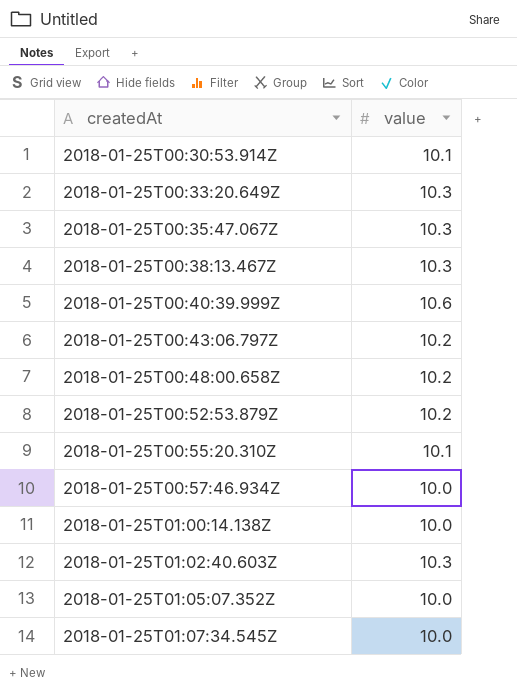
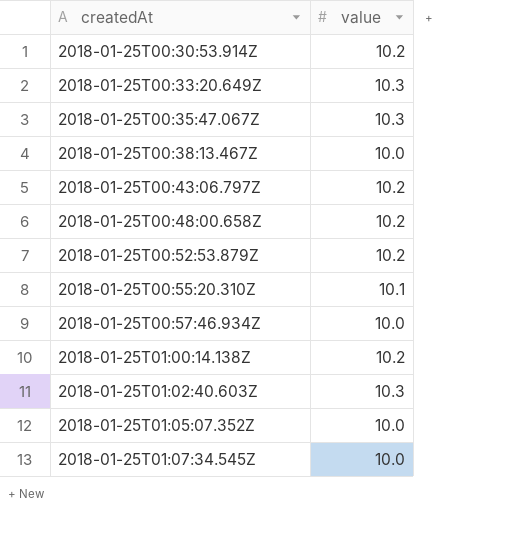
row 2018-01-25T00:40:39.999Z: 10.6 -> none
2018-01-25T00:30:53.914Z | value: 10.1 -> 10.2
2018-01-25T00:38:13.467Z | value: 10.3 -> 10.0
2018-01-25T01:00:14.138Z | value: 10.0 -> 10.2

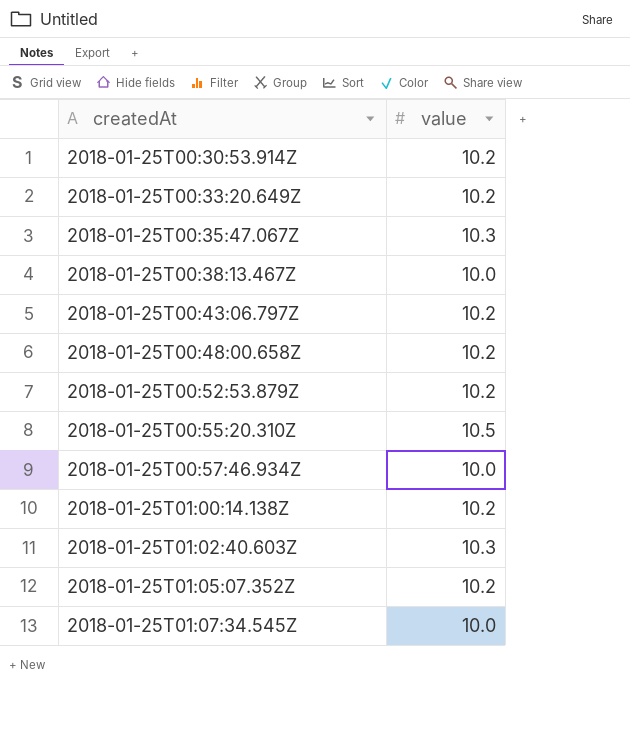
2018-01-25T00:33:20.649Z | value: 10.3 -> 10.2
2018-01-25T00:55:20.310Z | value: 10.1 -> 10.5
2018-01-25T01:05:07.352Z | value: 10.0 -> 10.2

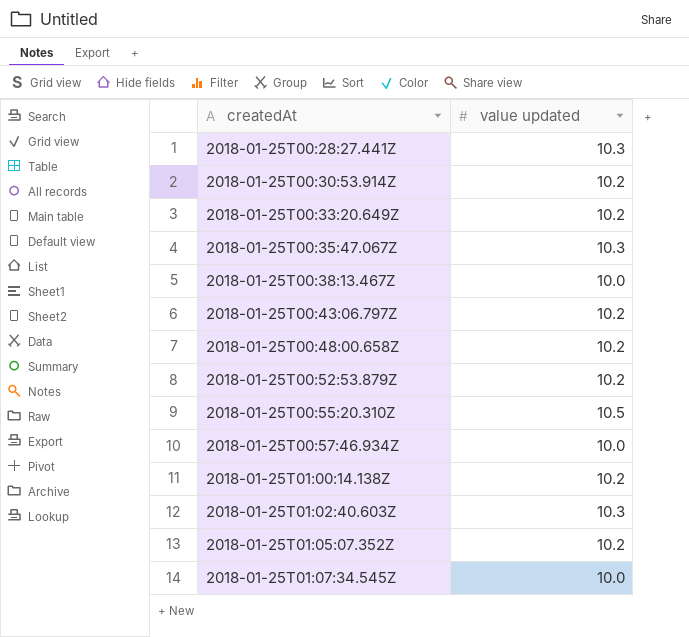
column name: value -> value updated
row 2018-01-25T00:28:27.441Z: none -> 10.3

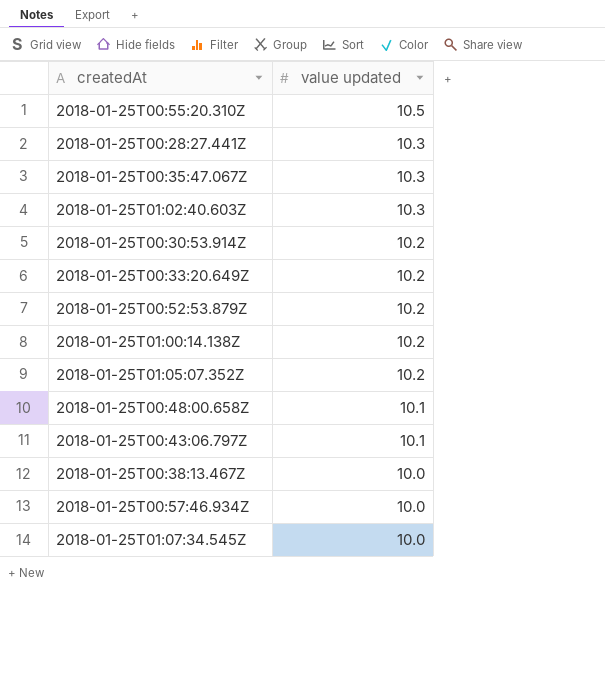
row order: createdAt ascending -> value updated descending
2018-01-25T00:48:00.658Z | value updated: 10.2 -> 10.1
2018-01-25T00:43:06.797Z | value updated: 10.2 -> 10.1

